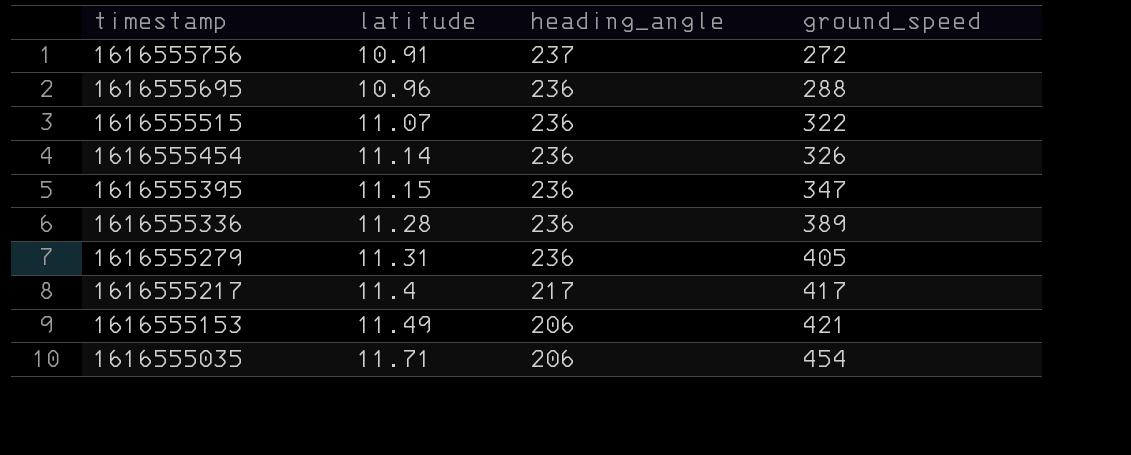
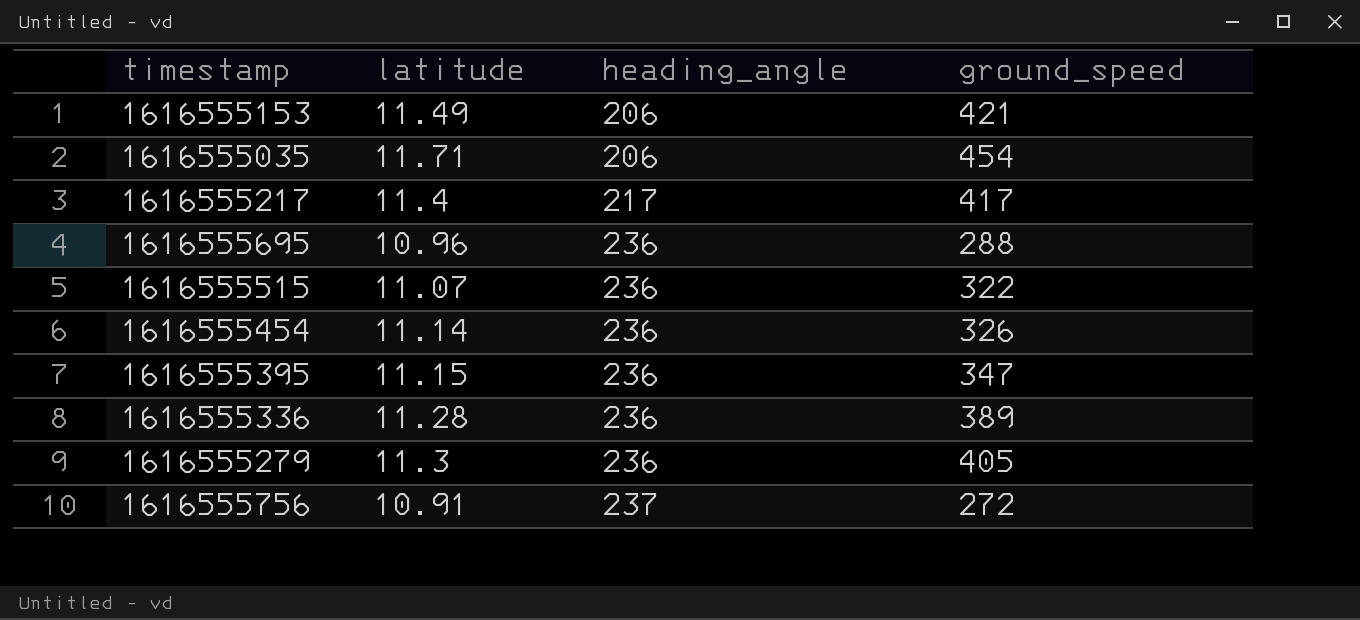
row order: timestamp descending -> heading_angle ascending
1616555279 | latitude: 11.31 -> 11.3

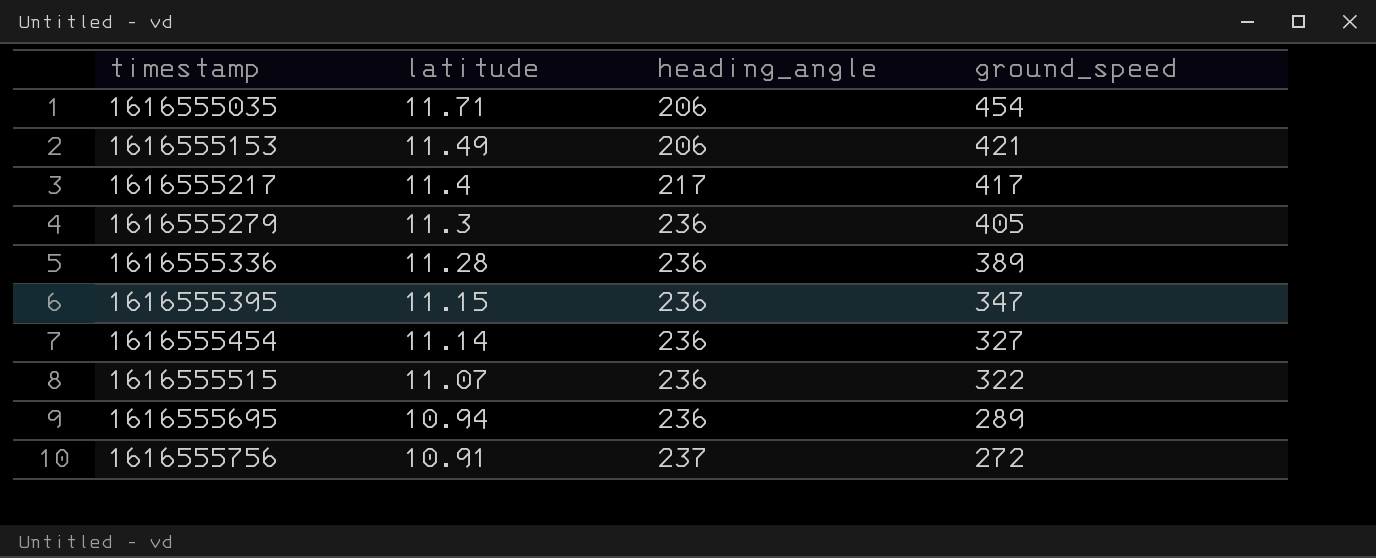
row order: heading_angle ascending -> timestamp ascending
1616555454 | ground_speed: 326 -> 327
1616555695 | latitude: 10.96 -> 10.94
1616555695 | ground_speed: 288 -> 289

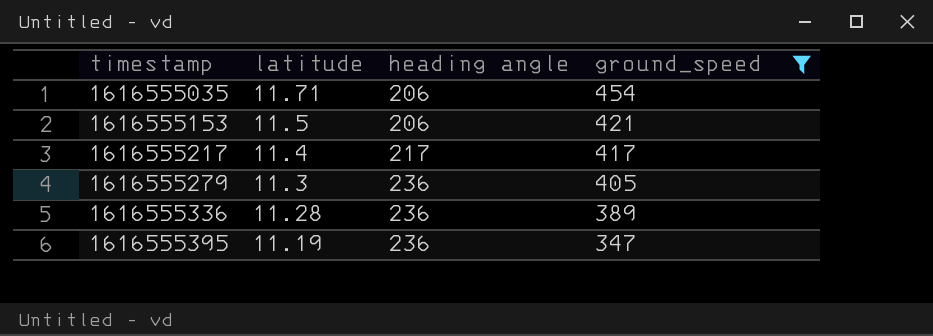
filter: none -> ground_speed >= 347
column name: heading_angle -> heading angle
1616555153 | latitude: 11.49 -> 11.5
1616555395 | latitude: 11.15 -> 11.19

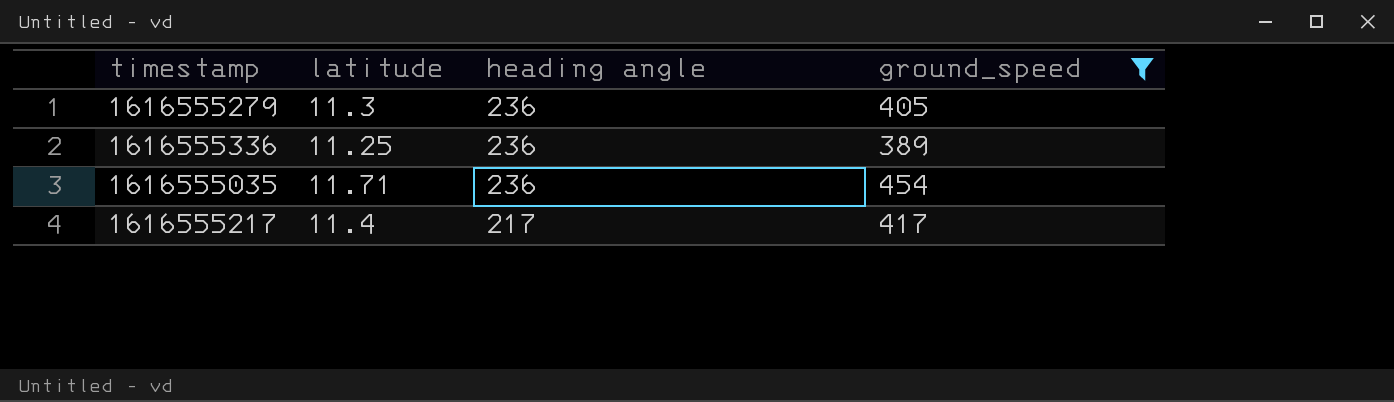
row order: timestamp ascending -> heading angle descending
row 1616555153: 11.5 | 206 | 421 -> none
row 1616555395: 11.19 | 236 | 347 -> none
1616555336 | latitude: 11.28 -> 11.25
1616555035 | heading angle: 206 -> 236

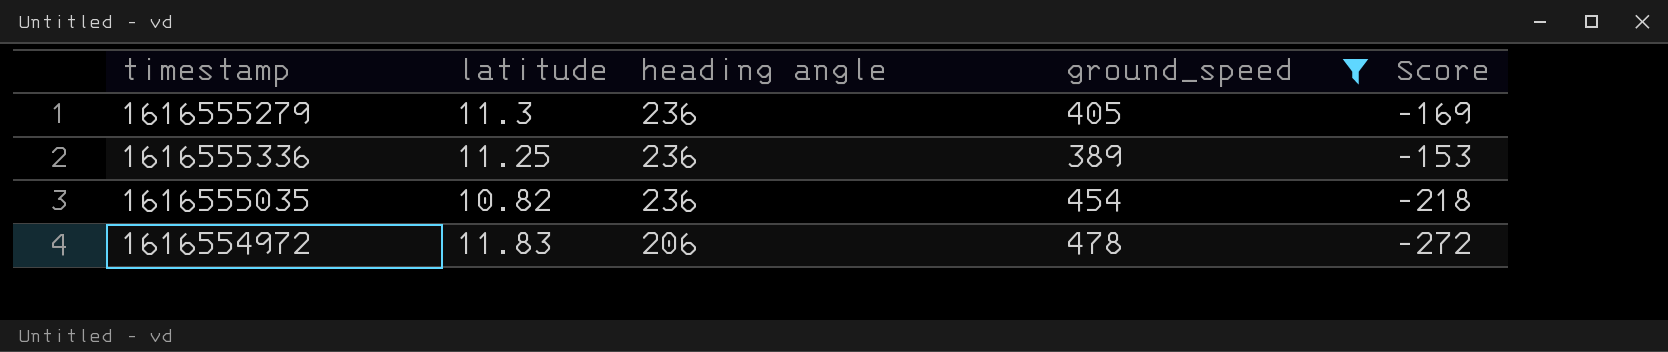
column Score | formula: none -> [heading angle] - [ground_speed]
row 1616555217: 11.4 | 217 | 417 -> none
1616555035 | latitude: 11.71 -> 10.82
row 1616554972: none -> 11.83 | 206 | 478 | -272

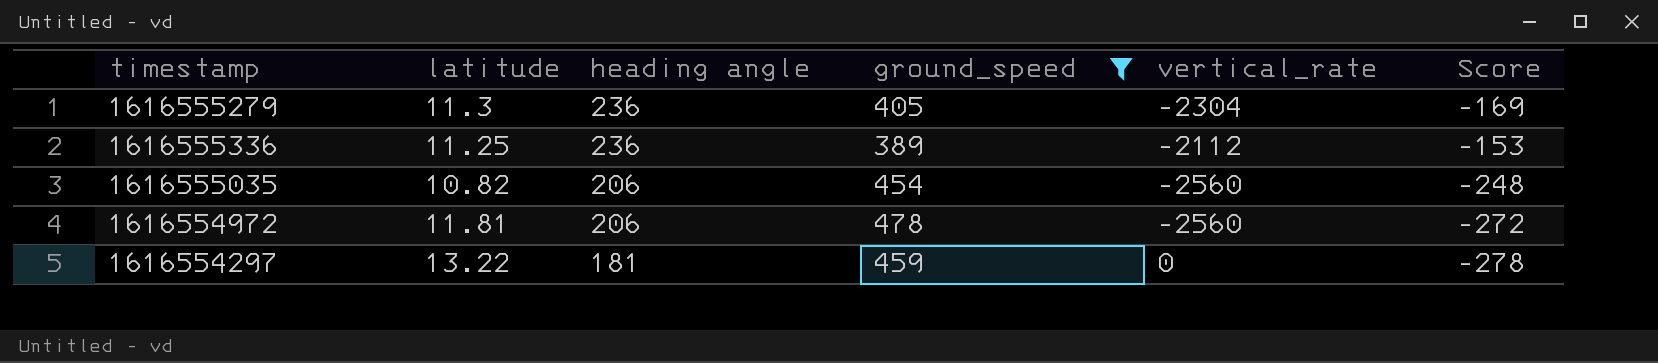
column vertical_rate | position: none -> 5
1616555035 | heading angle: 236 -> 206
1616555035 | Score: -218 -> -248
1616554972 | latitude: 11.83 -> 11.81
row 1616554297: none -> 13.22 | 181 | 459 | 0 | -278

